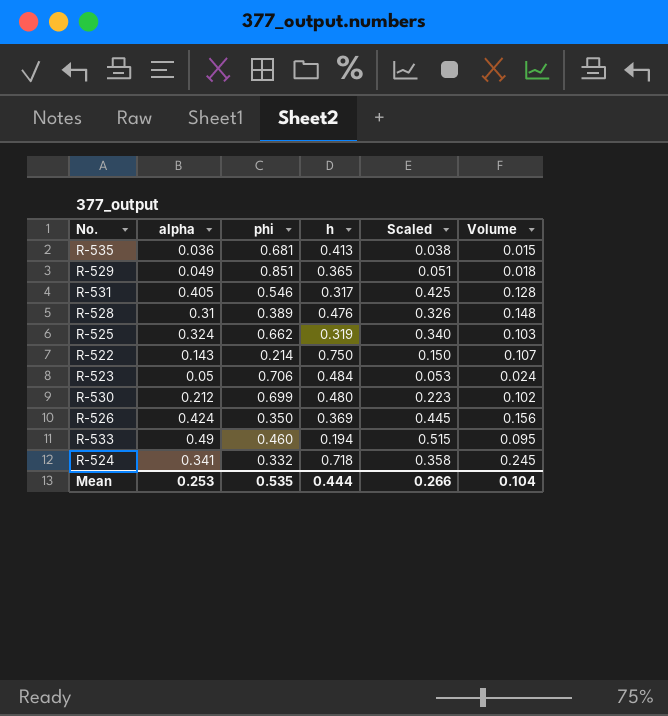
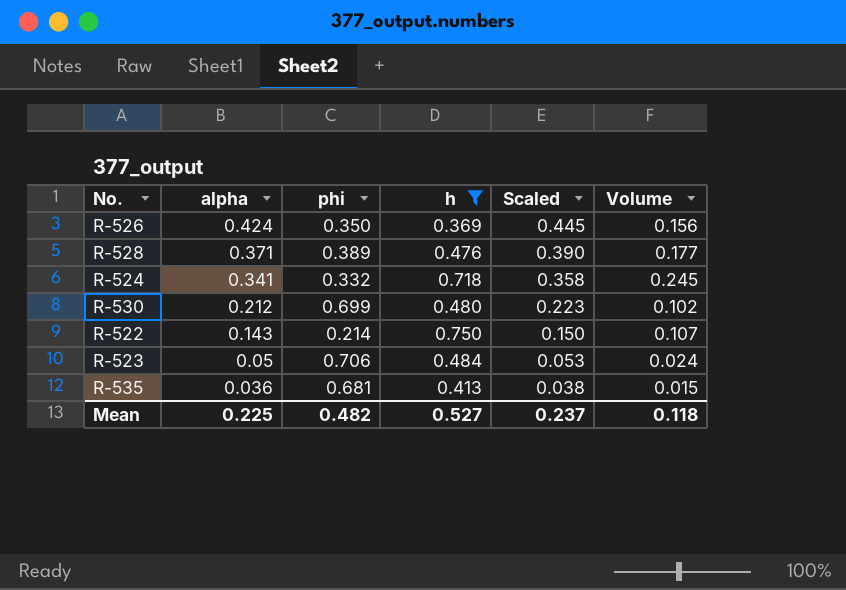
filter: none -> h >= 0.369
row order: none -> alpha descending
R-528 | alpha: 0.31 -> 0.371
R-528 | Scaled: 0.326 -> 0.390
R-528 | Volume: 0.148 -> 0.177
Mean | alpha: 0.253 -> 0.225
Mean | phi: 0.535 -> 0.482
Mean | h: 0.444 -> 0.527
Mean | Scaled: 0.266 -> 0.237
Mean | Volume: 0.104 -> 0.118

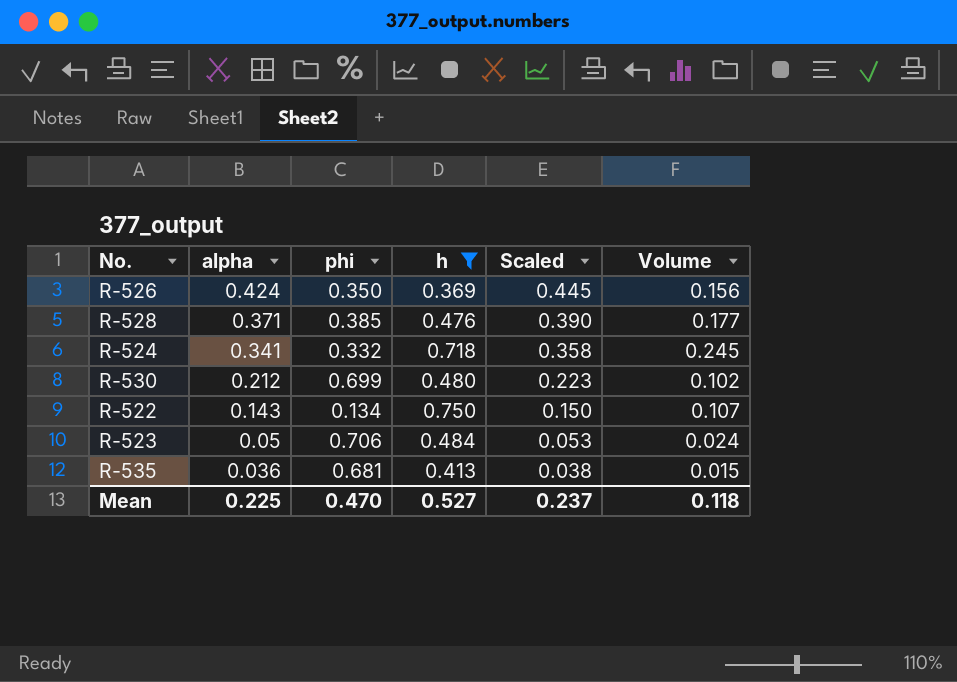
R-528 | phi: 0.389 -> 0.385
R-522 | phi: 0.214 -> 0.134
Mean | phi: 0.482 -> 0.470

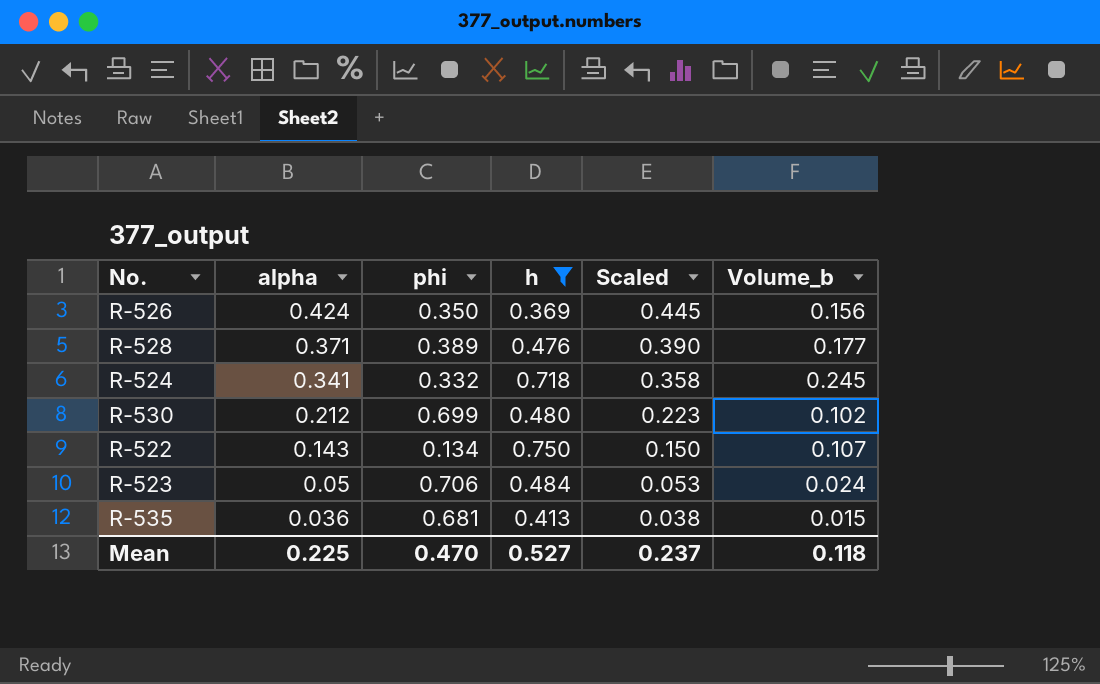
column name: Volume -> Volume_b
R-528 | phi: 0.385 -> 0.389

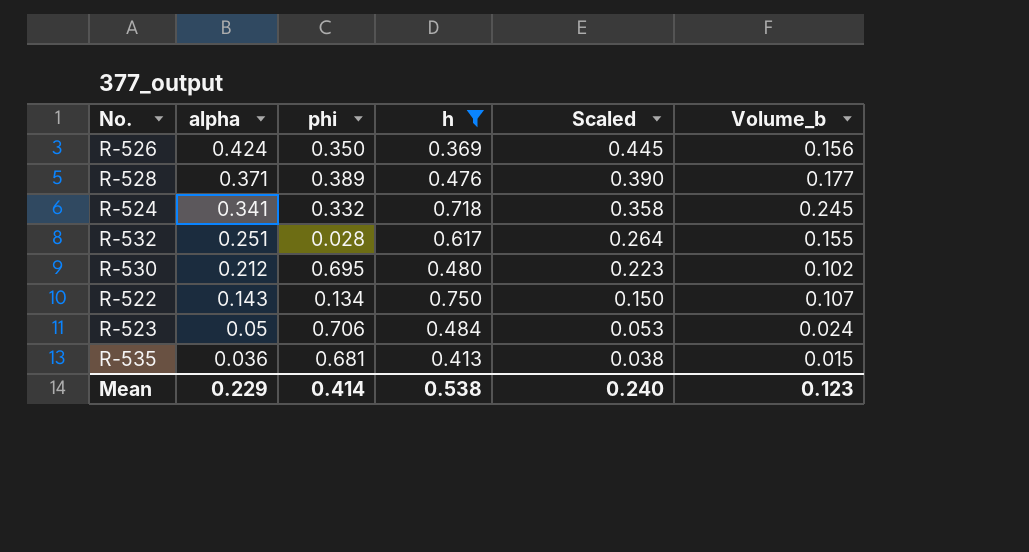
row R-532: none -> 0.251 | 0.028 | 0.617 | 0.264 | 0.155
R-530 | phi: 0.699 -> 0.695
Mean | alpha: 0.225 -> 0.229
Mean | phi: 0.470 -> 0.414
Mean | h: 0.527 -> 0.538
Mean | Scaled: 0.237 -> 0.240
Mean | Volume_b: 0.118 -> 0.123

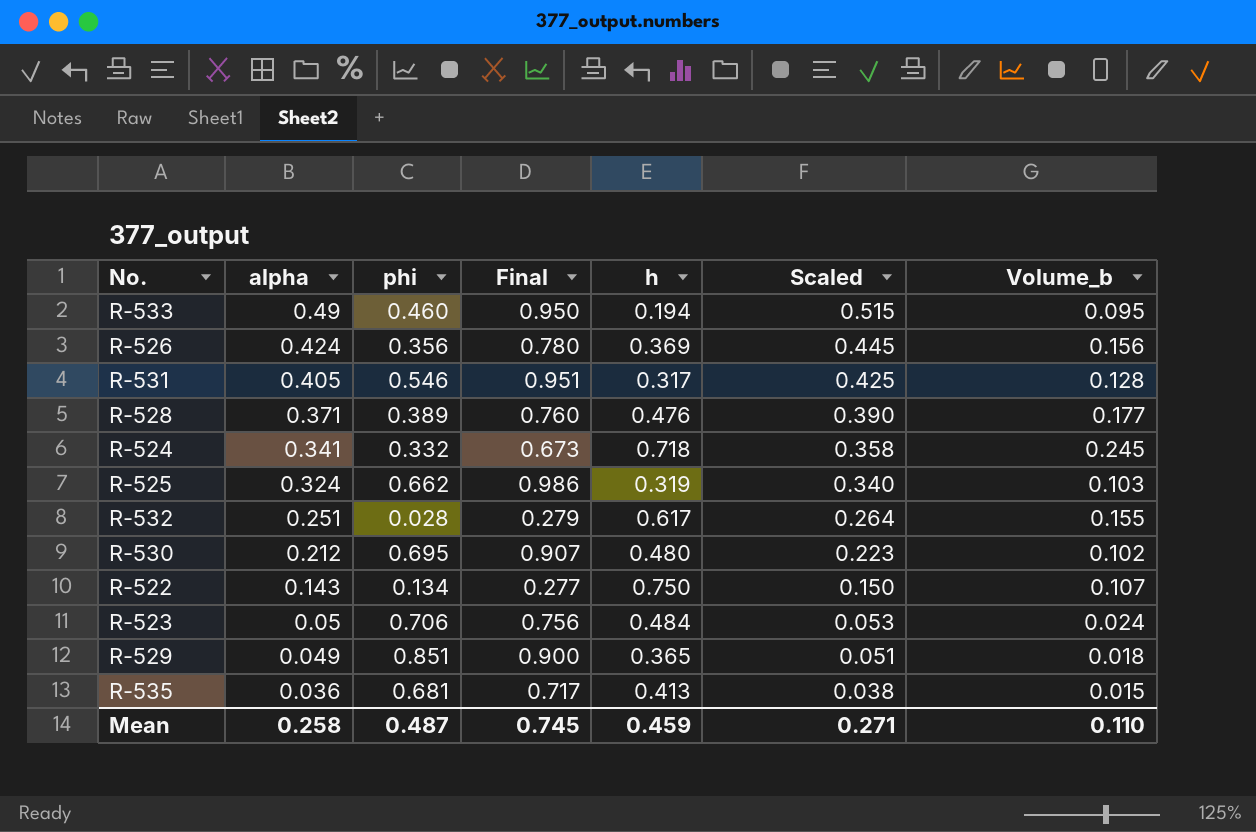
filter: h >= 0.369 -> none
column Final | formula: none -> [alpha] + [phi]
R-526 | phi: 0.350 -> 0.356
Mean | alpha: 0.229 -> 0.258
Mean | phi: 0.414 -> 0.487
Mean | h: 0.538 -> 0.459
Mean | Scaled: 0.240 -> 0.271
Mean | Volume_b: 0.123 -> 0.110

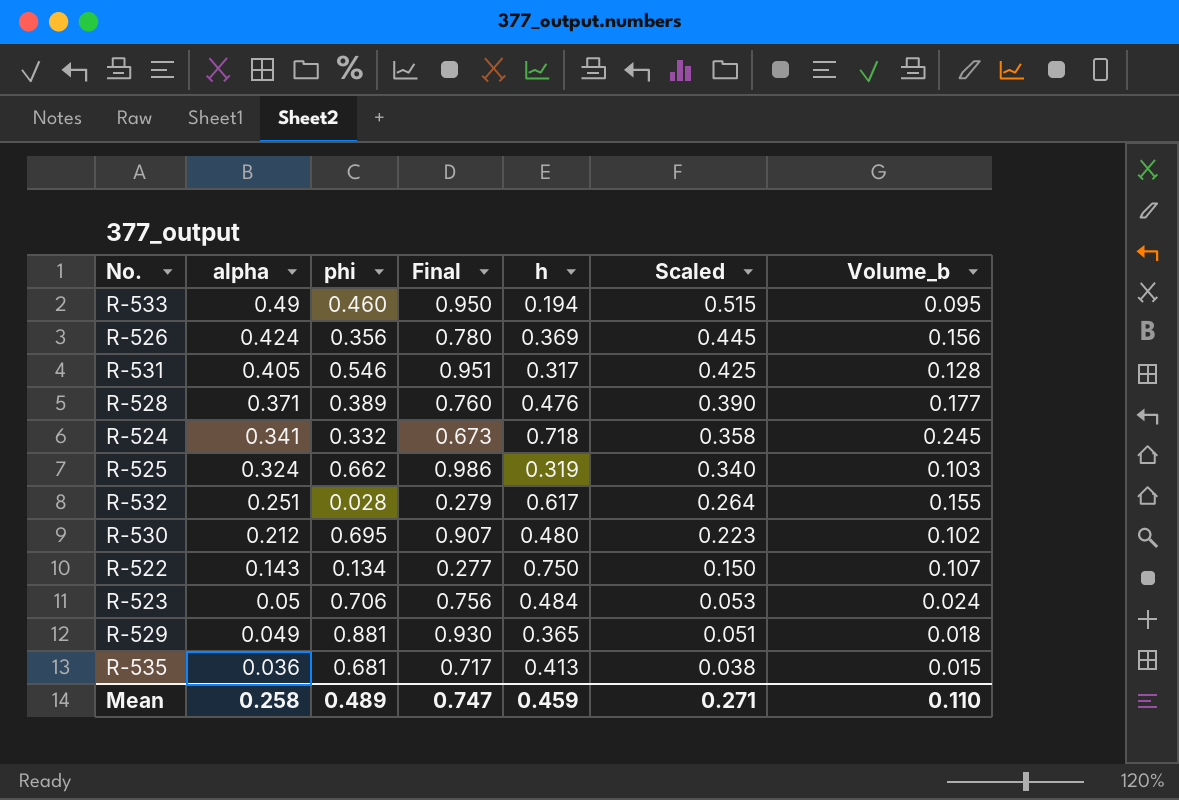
R-529 | phi: 0.851 -> 0.881
R-529 | Final: 0.900 -> 0.930
Mean | phi: 0.487 -> 0.489
Mean | Final: 0.745 -> 0.747

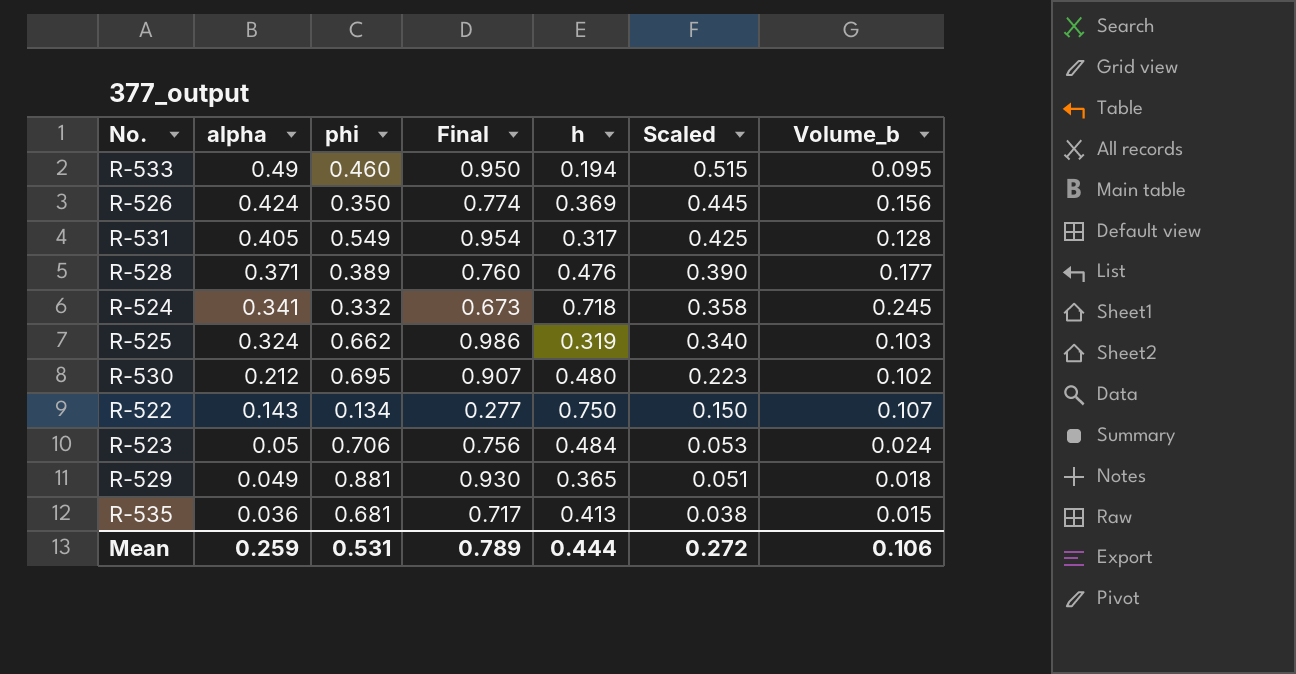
row R-532: 0.251 | 0.028 | 0.279 | 0.617 | 0.264 | 0.155 -> none
R-526 | phi: 0.356 -> 0.350
R-526 | Final: 0.780 -> 0.774
R-531 | phi: 0.546 -> 0.549
R-531 | Final: 0.951 -> 0.954
Mean | alpha: 0.258 -> 0.259
Mean | phi: 0.489 -> 0.531
Mean | Final: 0.747 -> 0.789
Mean | h: 0.459 -> 0.444
Mean | Scaled: 0.271 -> 0.272
Mean | Volume_b: 0.110 -> 0.106

